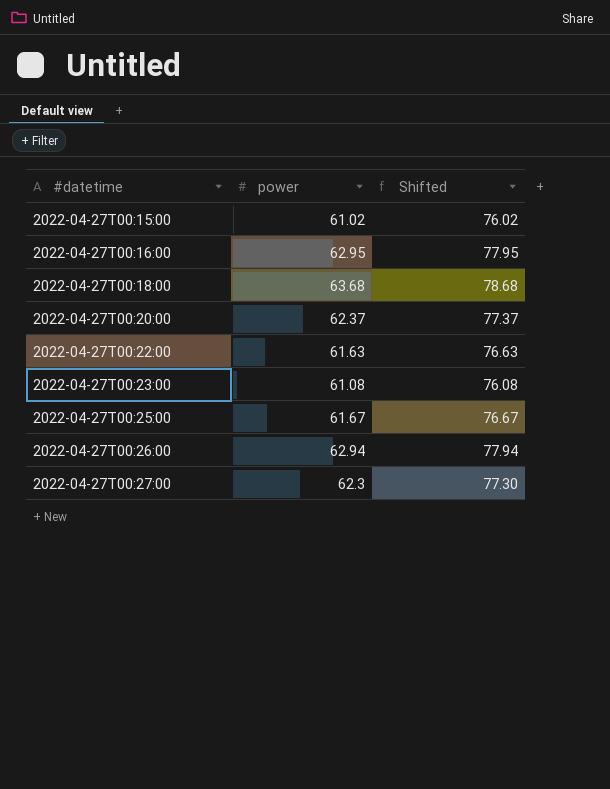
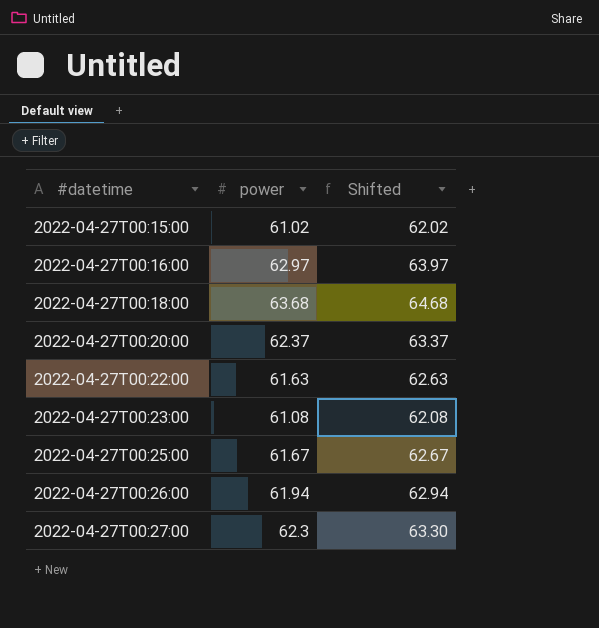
column Shifted | formula: [power] + 15 -> [power] + 1
2022-04-27T00:16:00 | power: 62.95 -> 62.97
2022-04-27T00:26:00 | power: 62.94 -> 61.94

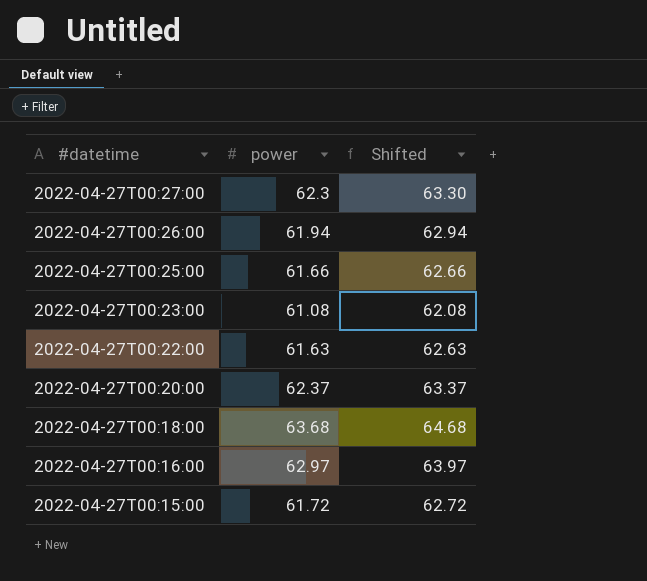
row order: #datetime ascending -> #datetime descending
2022-04-27T00:25:00 | power: 61.67 -> 61.66
2022-04-27T00:25:00 | Shifted: 62.67 -> 62.66
2022-04-27T00:15:00 | power: 61.02 -> 61.72
2022-04-27T00:15:00 | Shifted: 62.02 -> 62.72

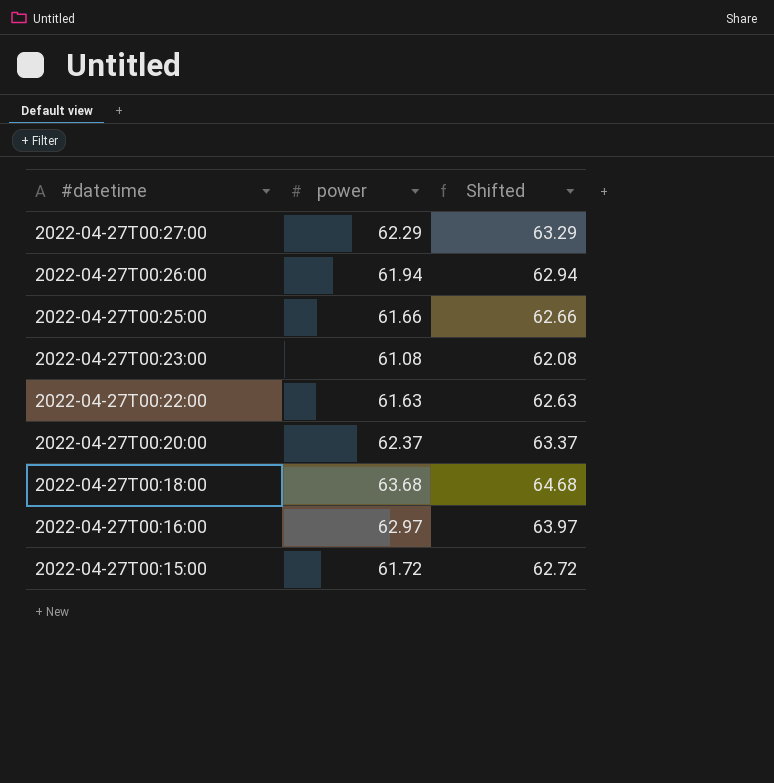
2022-04-27T00:27:00 | power: 62.3 -> 62.29
2022-04-27T00:27:00 | Shifted: 63.30 -> 63.29

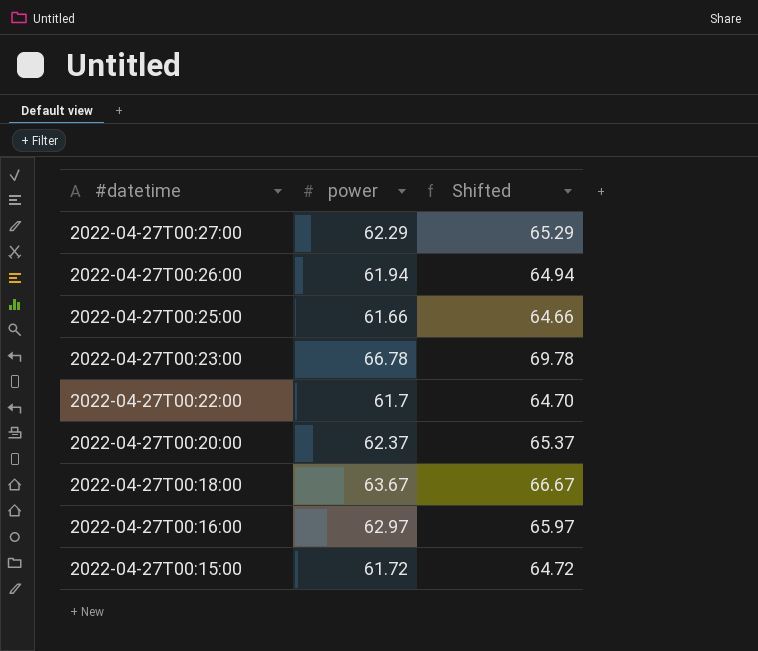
column Shifted | formula: [power] + 1 -> [power] + 3
2022-04-27T00:23:00 | power: 61.08 -> 66.78
2022-04-27T00:22:00 | power: 61.63 -> 61.7
2022-04-27T00:18:00 | power: 63.68 -> 63.67

